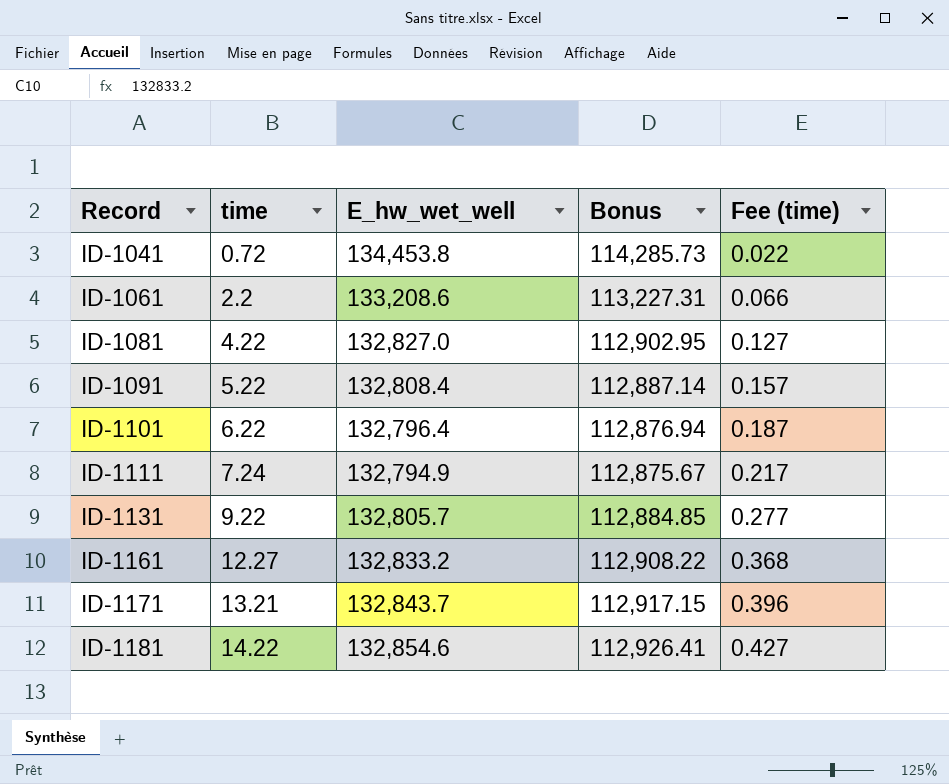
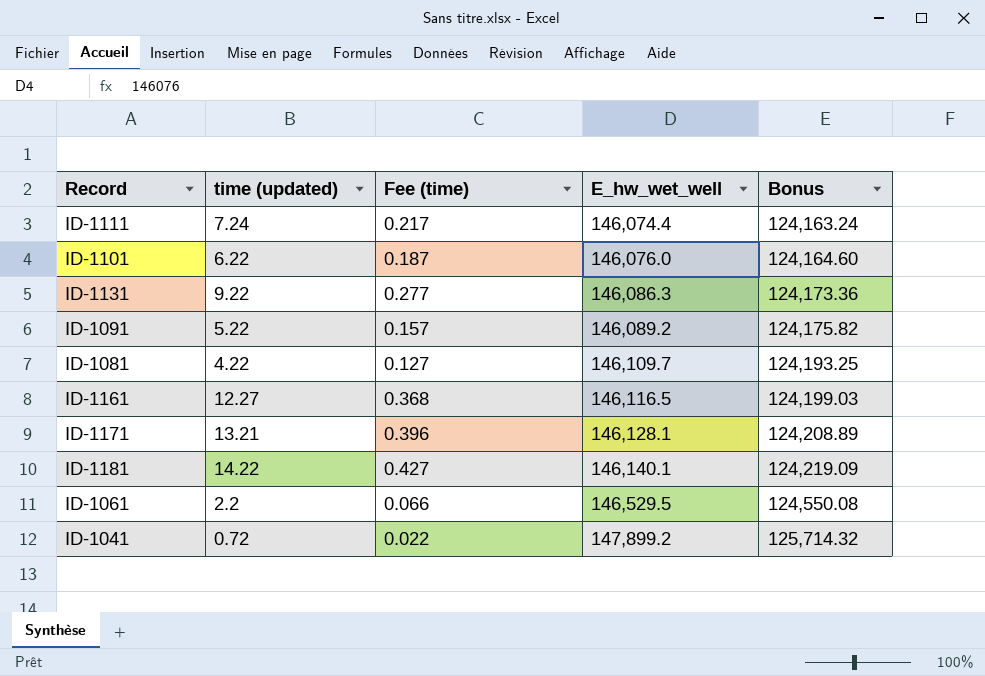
row order: Record ascending -> E_hw_wet_well ascending
column name: time -> time (updated)
column Fee (time) | position: 5 -> 3
ID-1111 | E_hw_wet_well: 132,794.9 -> 146,074.4
ID-1111 | Bonus: 112,875.67 -> 124,163.24
ID-1101 | E_hw_wet_well: 132,796.4 -> 146,076.0
ID-1101 | Bonus: 112,876.94 -> 124,164.60
ID-1131 | E_hw_wet_well: 132,805.7 -> 146,086.3
ID-1131 | Bonus: 112,884.85 -> 124,173.36
ID-1091 | E_hw_wet_well: 132,808.4 -> 146,089.2
ID-1091 | Bonus: 112,887.14 -> 124,175.82
ID-1081 | E_hw_wet_well: 132,827.0 -> 146,109.7
ID-1081 | Bonus: 112,902.95 -> 124,193.25
ID-1161 | E_hw_wet_well: 132,833.2 -> 146,116.5
ID-1161 | Bonus: 112,908.22 -> 124,199.03
ID-1171 | E_hw_wet_well: 132,843.7 -> 146,128.1
ID-1171 | Bonus: 112,917.15 -> 124,208.89
ID-1181 | E_hw_wet_well: 132,854.6 -> 146,140.1
ID-1181 | Bonus: 112,926.41 -> 124,219.09
ID-1061 | E_hw_wet_well: 133,208.6 -> 146,529.5
ID-1061 | Bonus: 113,227.31 -> 124,550.08
ID-1041 | E_hw_wet_well: 134,453.8 -> 147,899.2
ID-1041 | Bonus: 114,285.73 -> 125,714.32

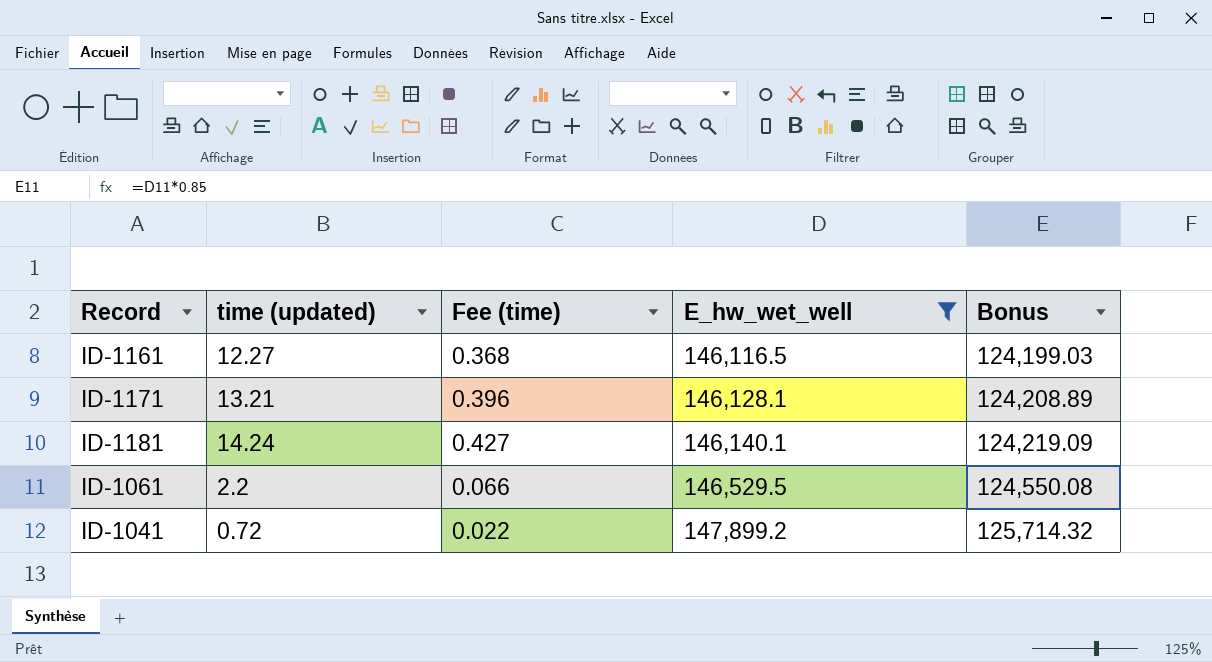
filter: none -> E_hw_wet_well >= 146,116.5
ID-1181 | time (updated): 14.22 -> 14.24

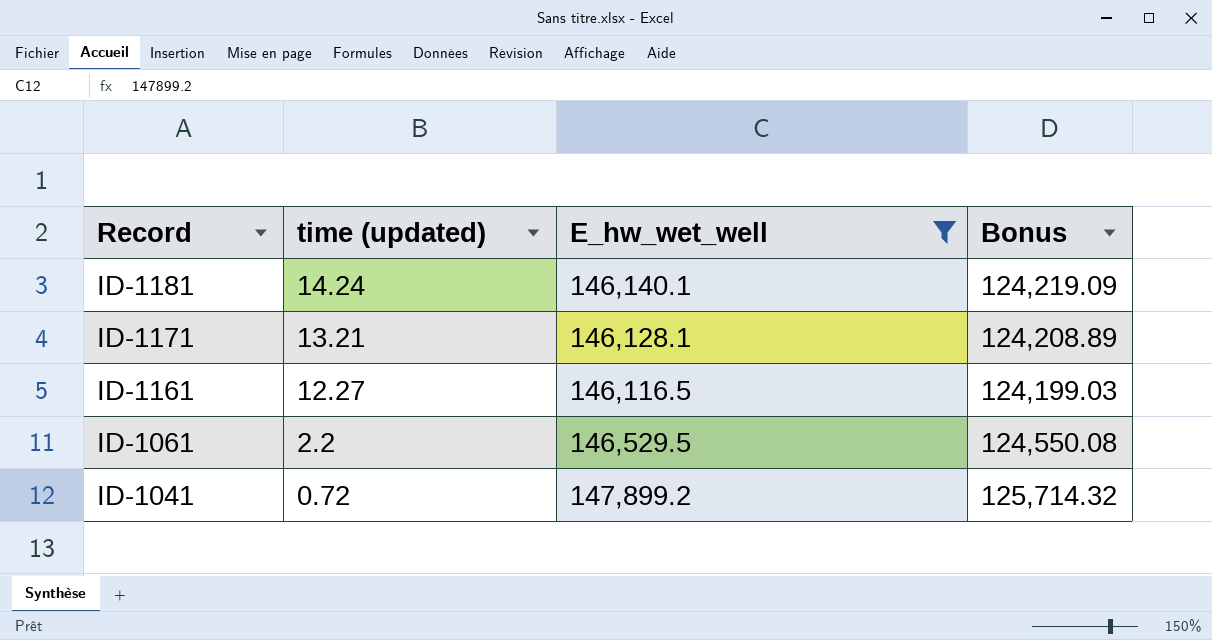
row order: E_hw_wet_well ascending -> Record descending
column Fee (time) | formula: [time (updated)] * 0.03 -> none

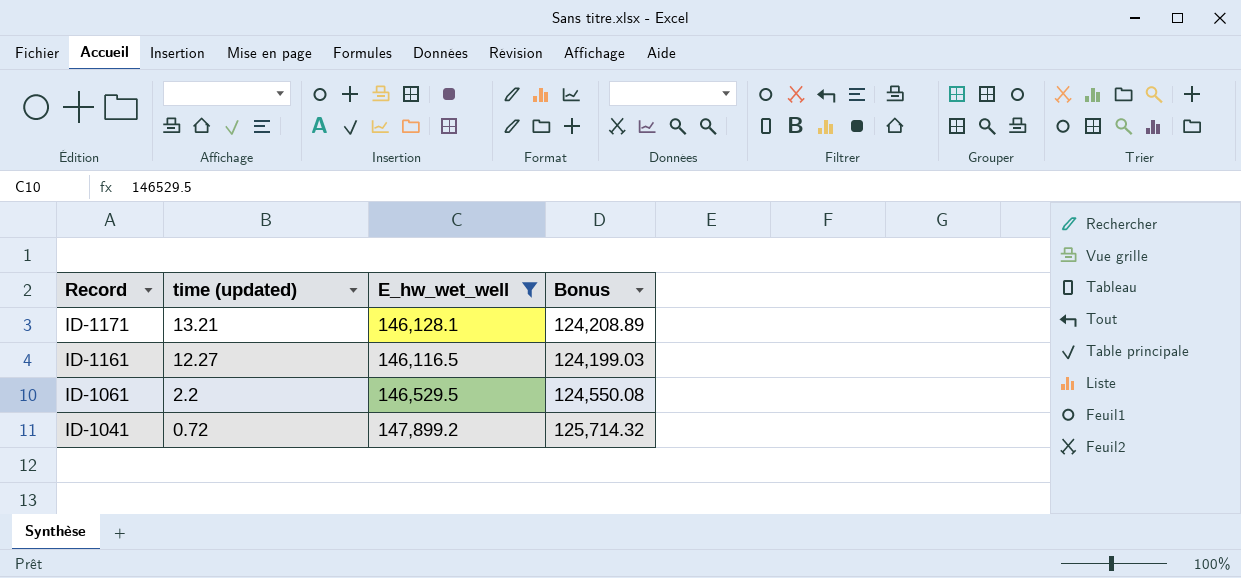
row ID-1181: 14.24 | 146,140.1 | 124,219.09 -> none

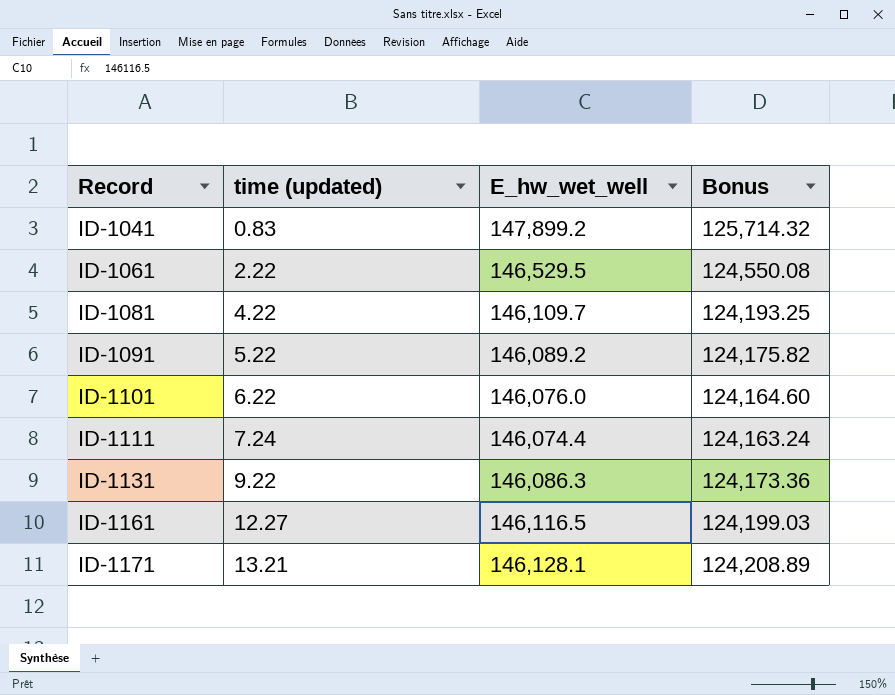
filter: E_hw_wet_well >= 146,116.5 -> none
row order: Record descending -> Record ascending
ID-1041 | time (updated): 0.72 -> 0.83
ID-1061 | time (updated): 2.2 -> 2.22

